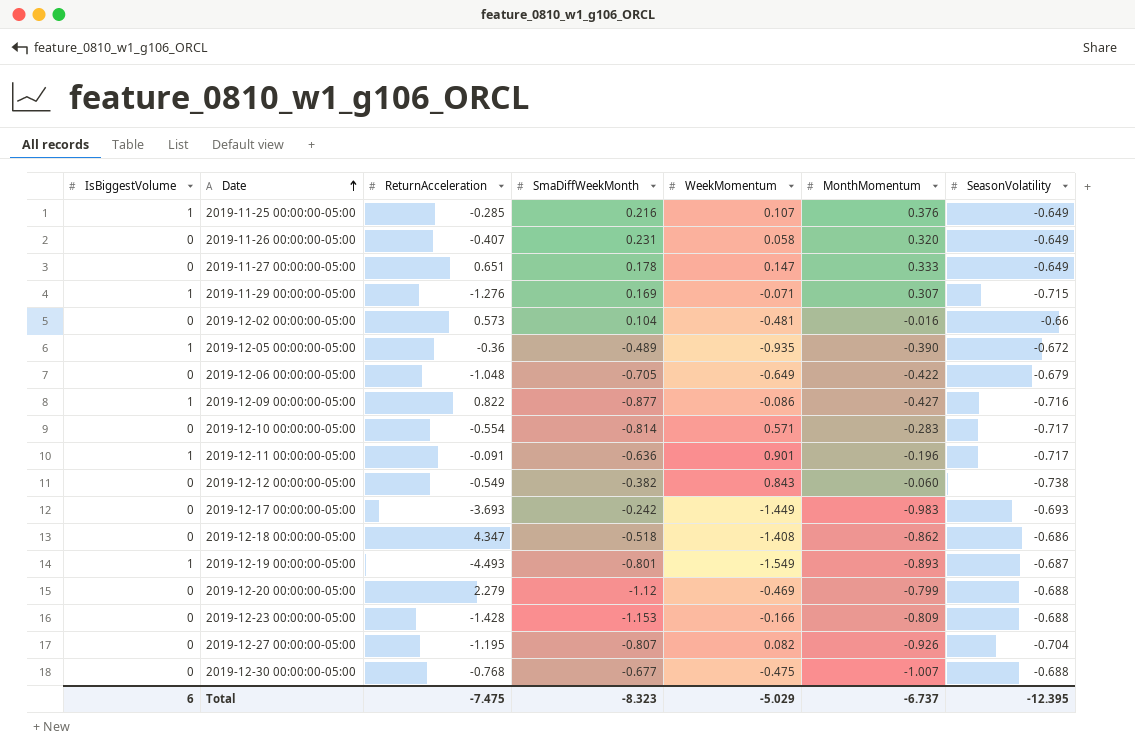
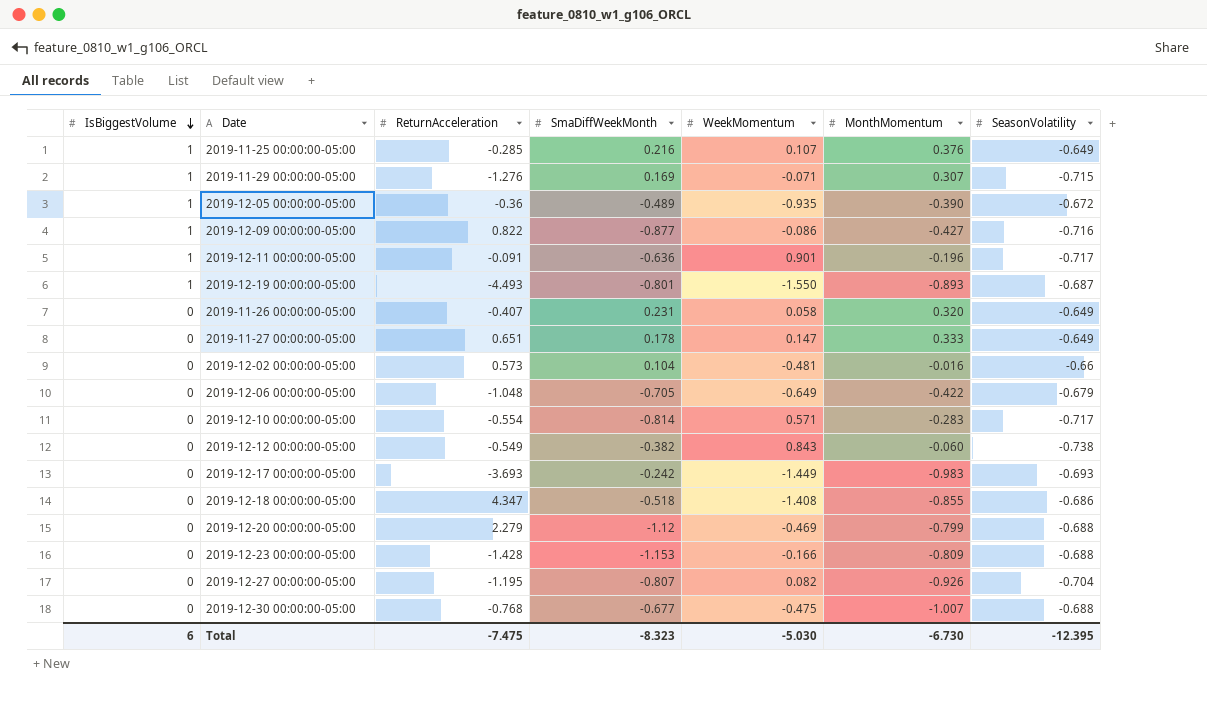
row order: Date ascending -> IsBiggestVolume descending
2019-12-19 00:00:00-05:00 | WeekMomentum: -1.549 -> -1.550
2019-12-18 00:00:00-05:00 | MonthMomentum: -0.862 -> -0.855
Total | WeekMomentum: -5.029 -> -5.030
Total | MonthMomentum: -6.737 -> -6.730

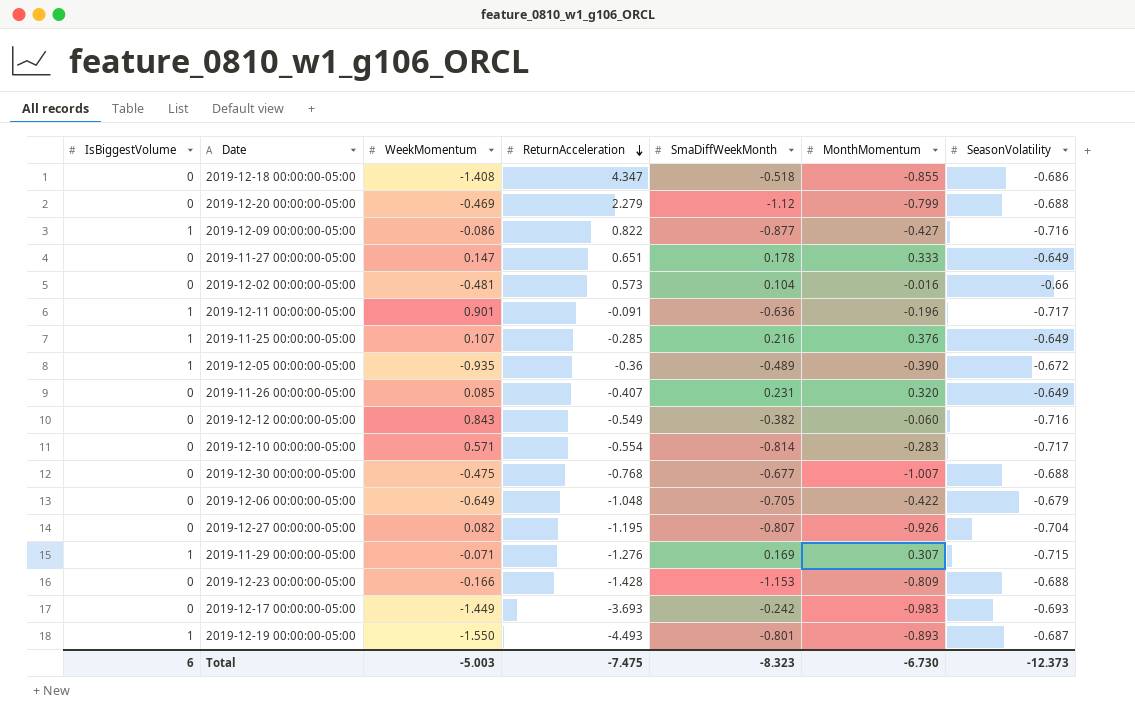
row order: IsBiggestVolume descending -> ReturnAcceleration descending
column WeekMomentum | position: 5 -> 3
2019-11-26 00:00:00-05:00 | WeekMomentum: 0.058 -> 0.085
2019-12-12 00:00:00-05:00 | SeasonVolatility: -0.738 -> -0.716
Total | WeekMomentum: -5.030 -> -5.003
Total | SeasonVolatility: -12.395 -> -12.373

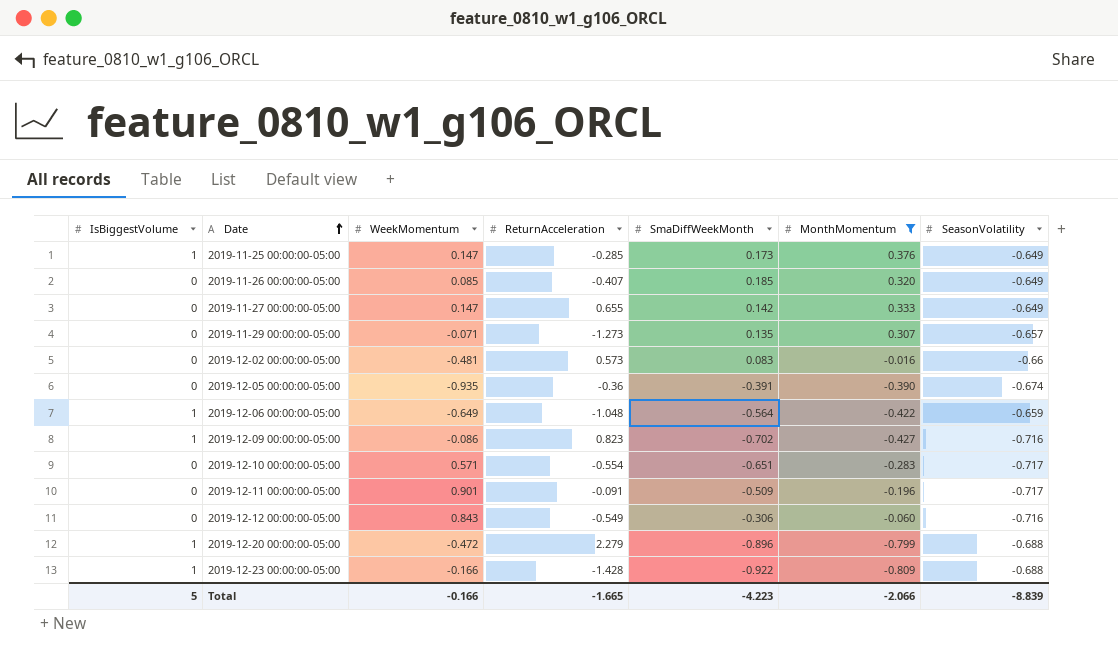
filter: none -> MonthMomentum >= -0.809
row order: ReturnAcceleration descending -> Date ascending
2019-11-25 00:00:00-05:00 | WeekMomentum: 0.107 -> 0.147
2019-11-25 00:00:00-05:00 | SmaDiffWeekMonth: 0.216 -> 0.173
2019-11-26 00:00:00-05:00 | SmaDiffWeekMonth: 0.231 -> 0.185
2019-11-27 00:00:00-05:00 | ReturnAcceleration: 0.651 -> 0.655
2019-11-27 00:00:00-05:00 | SmaDiffWeekMonth: 0.178 -> 0.142
2019-11-29 00:00:00-05:00 | IsBiggestVolume: 1 -> 0
2019-11-29 00:00:00-05:00 | ReturnAcceleration: -1.276 -> -1.273
2019-11-29 00:00:00-05:00 | SmaDiffWeekMonth: 0.169 -> 0.135
2019-11-29 00:00:00-05:00 | SeasonVolatility: -0.715 -> -0.657
2019-12-02 00:00:00-05:00 | SmaDiffWeekMonth: 0.104 -> 0.083
2019-12-05 00:00:00-05:00 | IsBiggestVolume: 1 -> 0
2019-12-05 00:00:00-05:00 | SmaDiffWeekMonth: -0.489 -> -0.391
2019-12-05 00:00:00-05:00 | SeasonVolatility: -0.672 -> -0.674
2019-12-06 00:00:00-05:00 | IsBiggestVolume: 0 -> 1
2019-12-06 00:00:00-05:00 | SmaDiffWeekMonth: -0.705 -> -0.564
2019-12-06 00:00:00-05:00 | SeasonVolatility: -0.679 -> -0.659
2019-12-09 00:00:00-05:00 | ReturnAcceleration: 0.822 -> 0.823
2019-12-09 00:00:00-05:00 | SmaDiffWeekMonth: -0.877 -> -0.702
2019-12-10 00:00:00-05:00 | SmaDiffWeekMonth: -0.814 -> -0.651
2019-12-11 00:00:00-05:00 | IsBiggestVolume: 1 -> 0
2019-12-11 00:00:00-05:00 | SmaDiffWeekMonth: -0.636 -> -0.509
2019-12-12 00:00:00-05:00 | SmaDiffWeekMonth: -0.382 -> -0.306
2019-12-20 00:00:00-05:00 | IsBiggestVolume: 0 -> 1
2019-12-20 00:00:00-05:00 | WeekMomentum: -0.469 -> -0.472
2019-12-20 00:00:00-05:00 | SmaDiffWeekMonth: -1.12 -> -0.896
2019-12-23 00:00:00-05:00 | IsBiggestVolume: 0 -> 1
2019-12-23 00:00:00-05:00 | SmaDiffWeekMonth: -1.153 -> -0.922
Total | IsBiggestVolume: 6 -> 5
Total | WeekMomentum: -5.003 -> -0.166
Total | ReturnAcceleration: -7.475 -> -1.665
Total | SmaDiffWeekMonth: -8.323 -> -4.223
Total | MonthMomentum: -6.730 -> -2.066
Total | SeasonVolatility: -12.373 -> -8.839

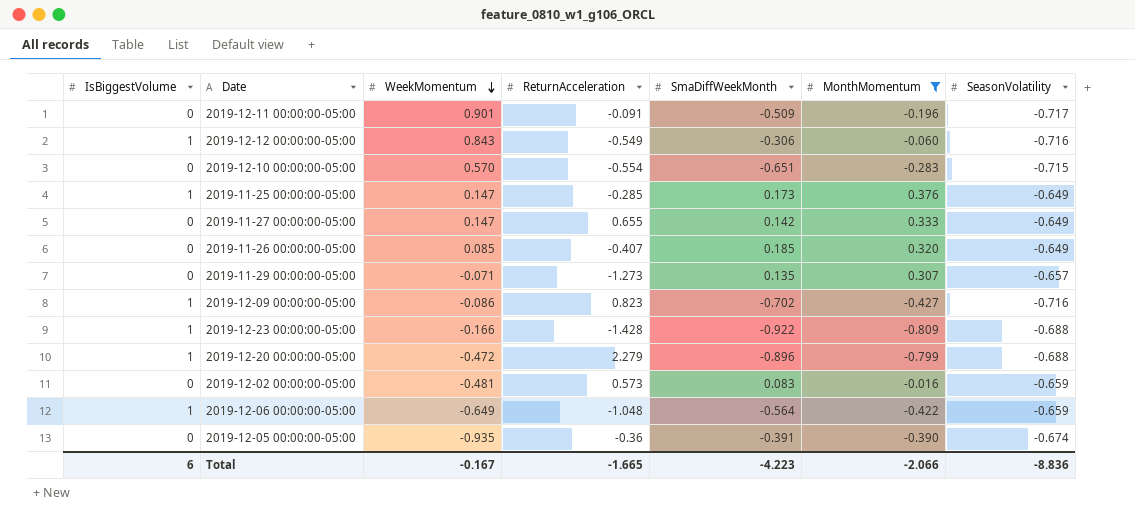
row order: Date ascending -> WeekMomentum descending
2019-12-12 00:00:00-05:00 | IsBiggestVolume: 0 -> 1
2019-12-10 00:00:00-05:00 | WeekMomentum: 0.571 -> 0.570
2019-12-10 00:00:00-05:00 | SeasonVolatility: -0.717 -> -0.715
2019-12-02 00:00:00-05:00 | SeasonVolatility: -0.66 -> -0.659
Total | IsBiggestVolume: 5 -> 6
Total | WeekMomentum: -0.166 -> -0.167
Total | SeasonVolatility: -8.839 -> -8.836

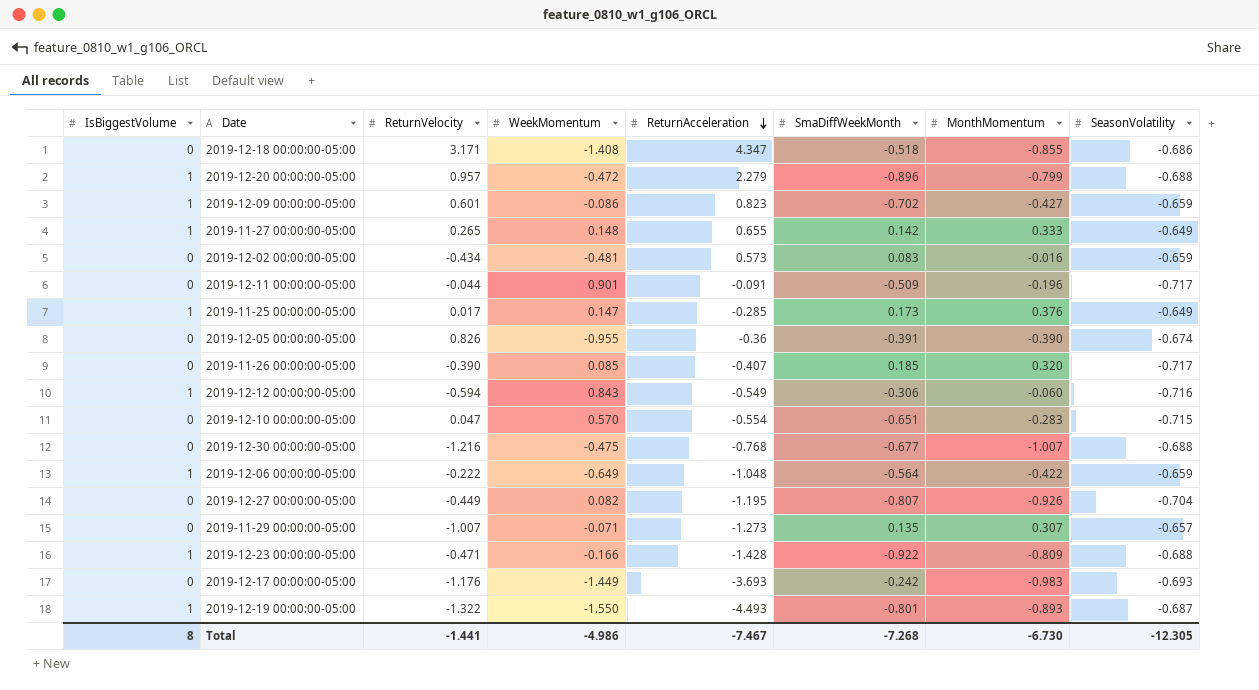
filter: MonthMomentum >= -0.809 -> none
row order: WeekMomentum descending -> ReturnAcceleration descending
column ReturnVelocity | position: none -> 3
2019-12-09 00:00:00-05:00 | SeasonVolatility: -0.716 -> -0.659
2019-11-27 00:00:00-05:00 | IsBiggestVolume: 0 -> 1
2019-11-27 00:00:00-05:00 | WeekMomentum: 0.147 -> 0.148
2019-12-05 00:00:00-05:00 | WeekMomentum: -0.935 -> -0.955
2019-11-26 00:00:00-05:00 | SeasonVolatility: -0.649 -> -0.717
Total | IsBiggestVolume: 6 -> 8
Total | WeekMomentum: -0.167 -> -4.986
Total | ReturnAcceleration: -1.665 -> -7.467
Total | SmaDiffWeekMonth: -4.223 -> -7.268
Total | MonthMomentum: -2.066 -> -6.730
Total | SeasonVolatility: -8.836 -> -12.305

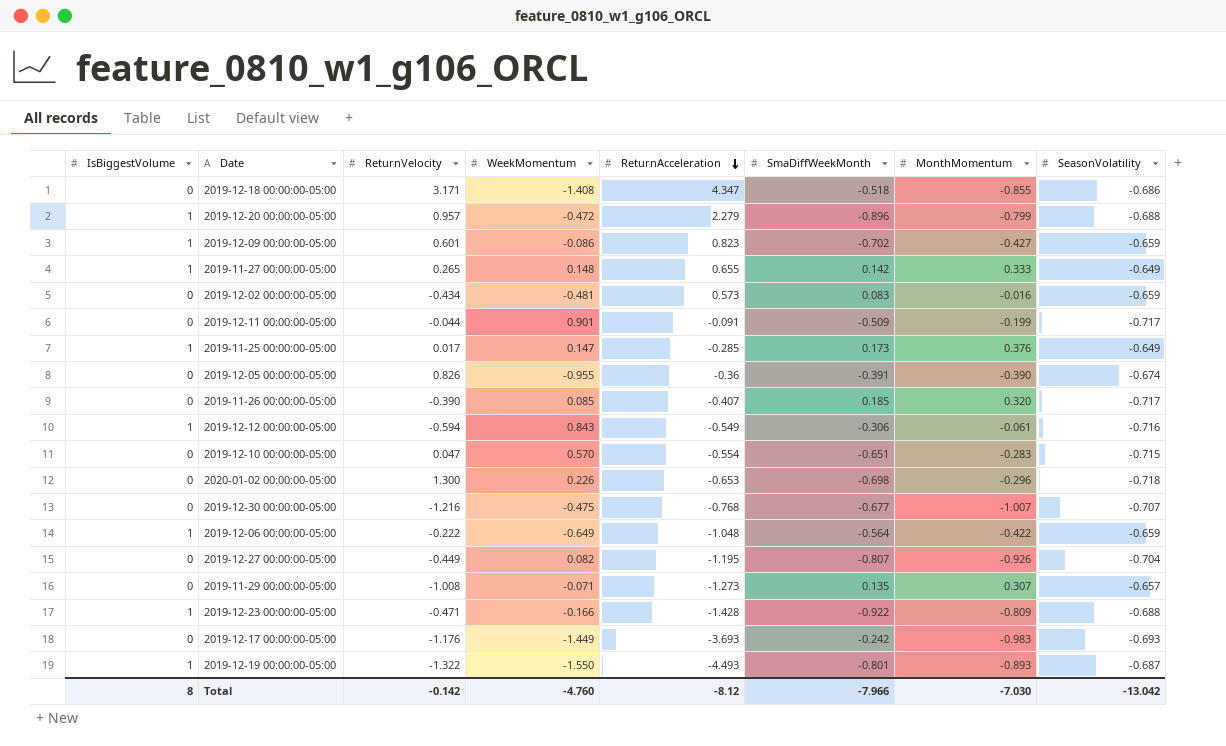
2019-12-11 00:00:00-05:00 | MonthMomentum: -0.196 -> -0.199
2019-12-12 00:00:00-05:00 | MonthMomentum: -0.060 -> -0.061
row 2020-01-02 00:00:00-05:00: none -> 0 | 1.300 | 0.226 | -0.653 | -0.698 | -0.296 | -0.718
2019-12-30 00:00:00-05:00 | SeasonVolatility: -0.688 -> -0.707
2019-11-29 00:00:00-05:00 | ReturnVelocity: -1.007 -> -1.008
Total | ReturnVelocity: -1.441 -> -0.142
Total | WeekMomentum: -4.986 -> -4.760
Total | ReturnAcceleration: -7.467 -> -8.12
Total | SmaDiffWeekMonth: -7.268 -> -7.966
Total | MonthMomentum: -6.730 -> -7.030
Total | SeasonVolatility: -12.305 -> -13.042

